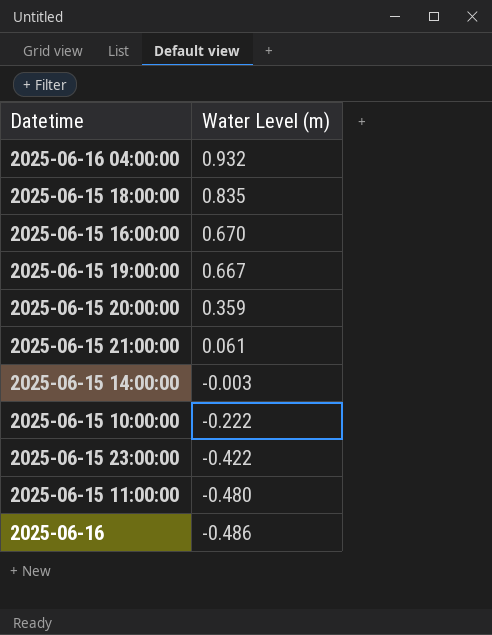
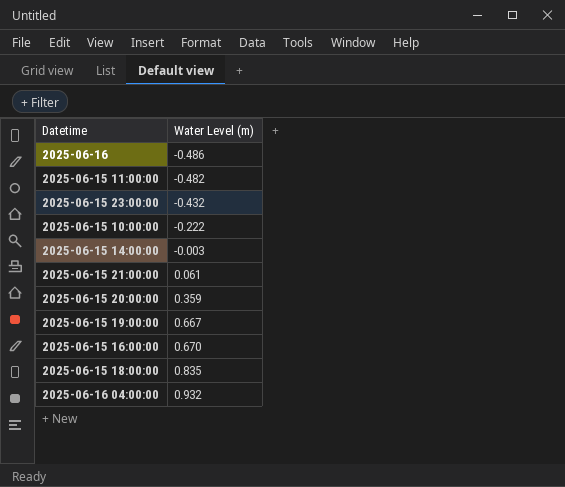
row order: Water Level (m) descending -> Water Level (m) ascending
2025-06-15 11:00:00 | Water Level (m): -0.480 -> -0.482
2025-06-15 23:00:00 | Water Level (m): -0.422 -> -0.432

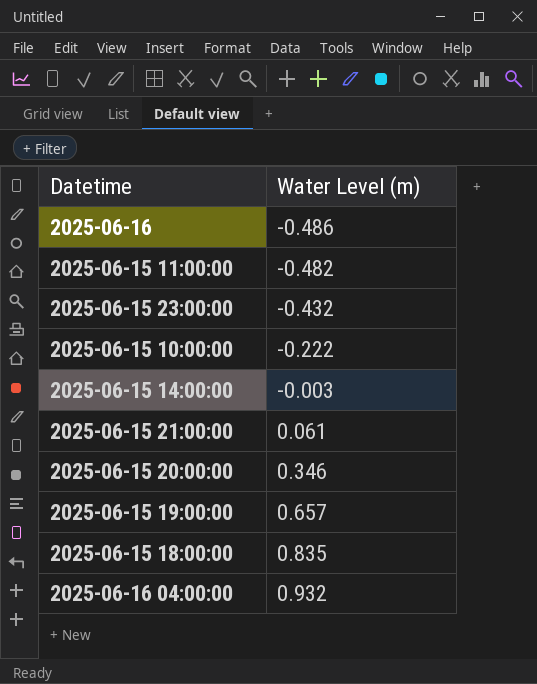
row 2025-06-15 16:00:00: 0.670 -> none
2025-06-15 20:00:00 | Water Level (m): 0.359 -> 0.346
2025-06-15 19:00:00 | Water Level (m): 0.667 -> 0.657

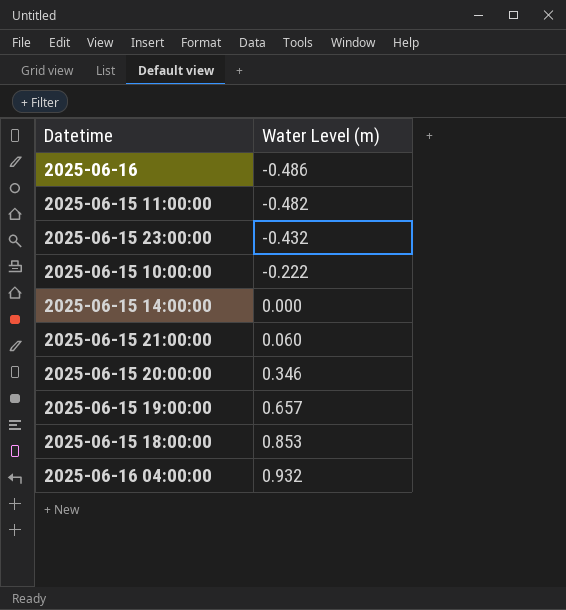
2025-06-15 14:00:00 | Water Level (m): -0.003 -> 0.000
2025-06-15 21:00:00 | Water Level (m): 0.061 -> 0.060
2025-06-15 18:00:00 | Water Level (m): 0.835 -> 0.853

